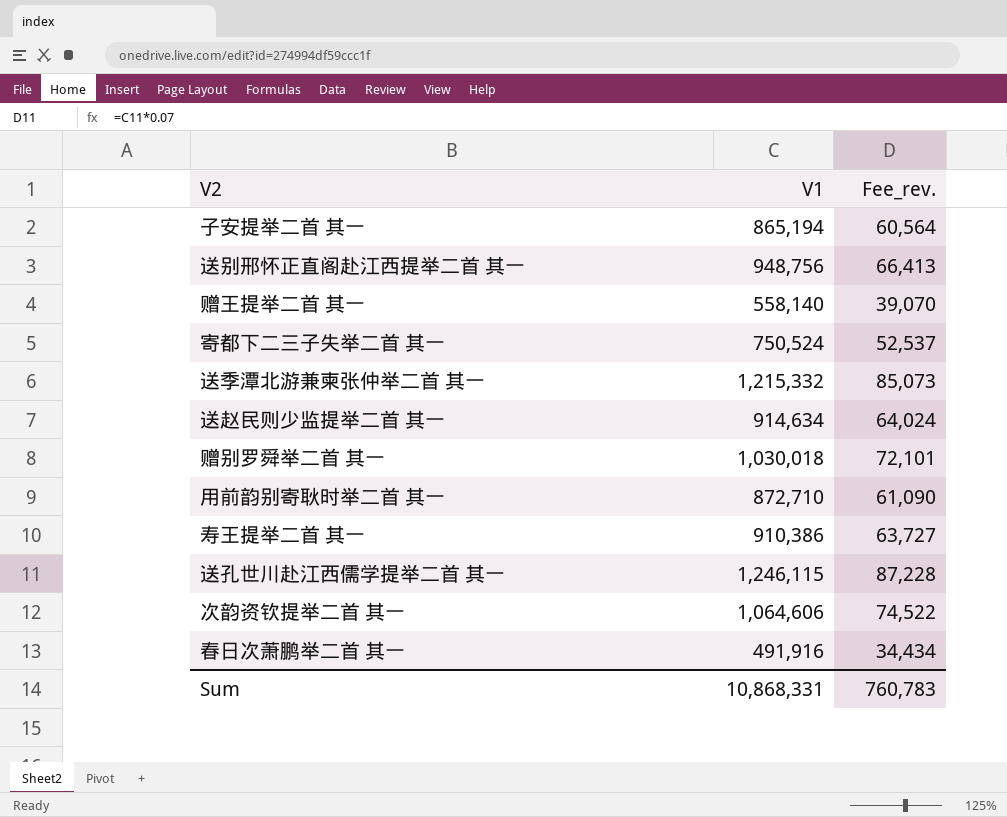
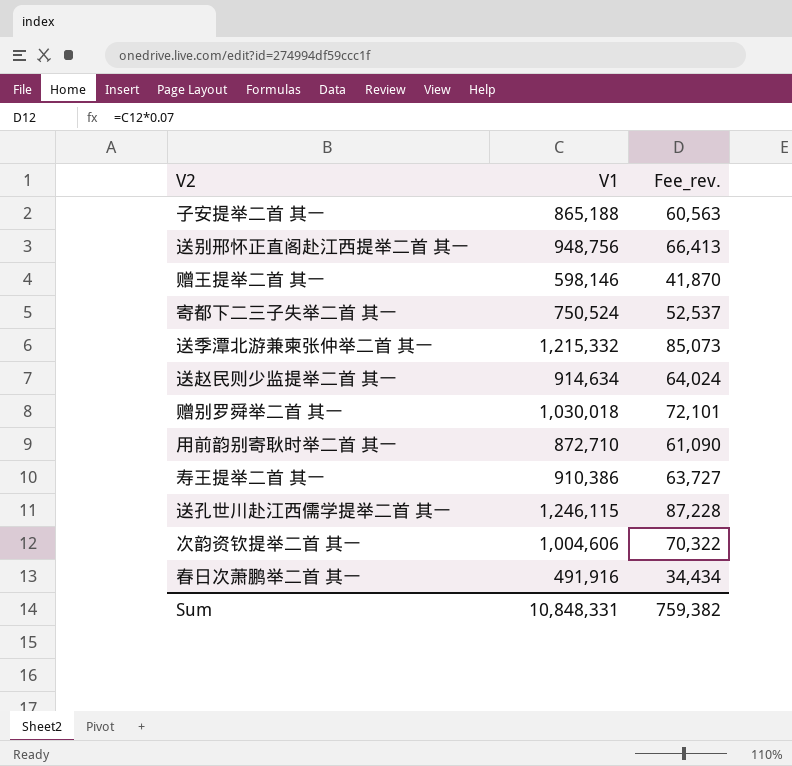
子安提举二首 其一 | V1: 865,194 -> 865,188
子安提举二首 其一 | Fee_rev.: 60,564 -> 60,563
赠王提举二首 其一 | V1: 558,140 -> 598,146
赠王提举二首 其一 | Fee_rev.: 39,070 -> 41,870
次韵资钦提举二首 其一 | V1: 1,064,606 -> 1,004,606
次韵资钦提举二首 其一 | Fee_rev.: 74,522 -> 70,322
Sum | V1: 10,868,331 -> 10,848,331
Sum | Fee_rev.: 760,783 -> 759,382

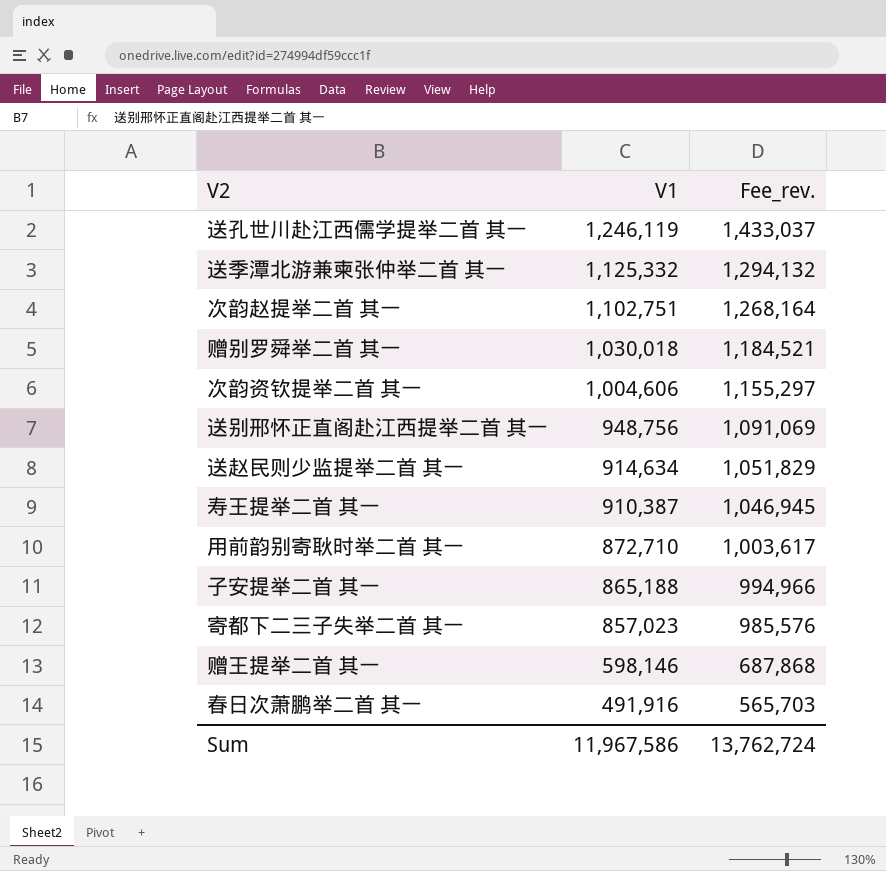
row order: none -> V1 descending
column Fee_rev. | formula: [V1] * 0.07 -> [V1] * 1.15
送孔世川赴江西儒学提举二首 其一 | V1: 1,246,115 -> 1,246,119
送季潭北游兼柬张仲举二首 其一 | V1: 1,215,332 -> 1,125,332
row 次韵赵提举二首 其一: none -> 1,102,751 | 1,268,164
寿王提举二首 其一 | V1: 910,386 -> 910,387
寄都下二三子失举二首 其一 | V1: 750,524 -> 857,023
Sum | V1: 10,848,331 -> 11,967,586
Sum | Fee_rev.: 759,382 -> 13,762,724

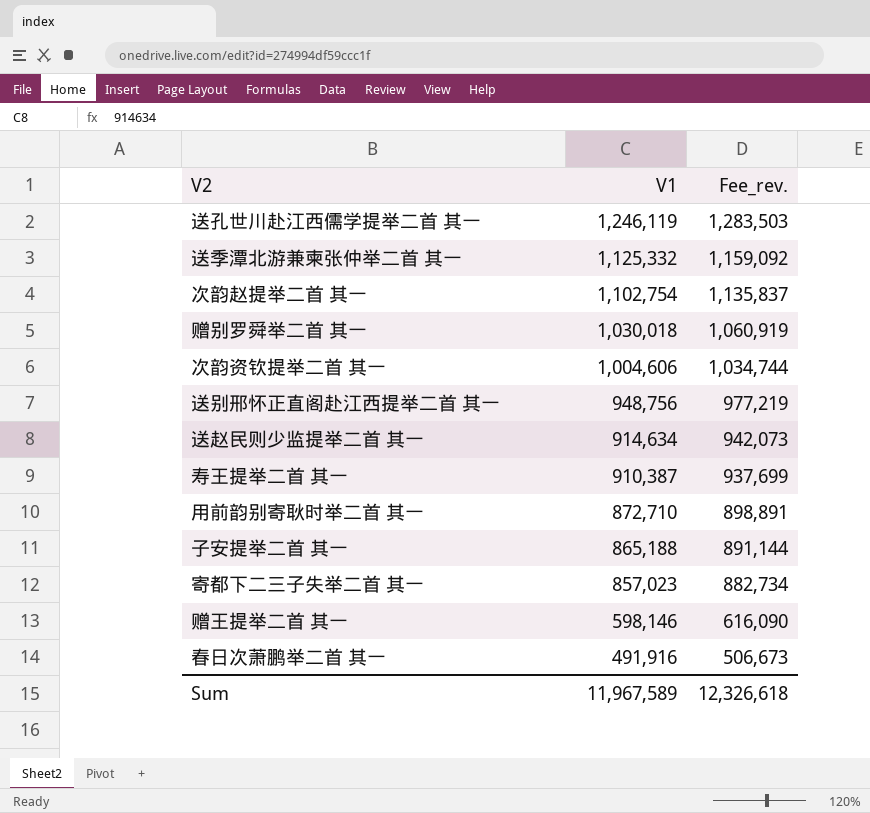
column Fee_rev. | formula: [V1] * 1.15 -> [V1] * 1.03
次韵赵提举二首 其一 | V1: 1,102,751 -> 1,102,754
Sum | V1: 11,967,586 -> 11,967,589
Sum | Fee_rev.: 13,762,724 -> 12,326,618

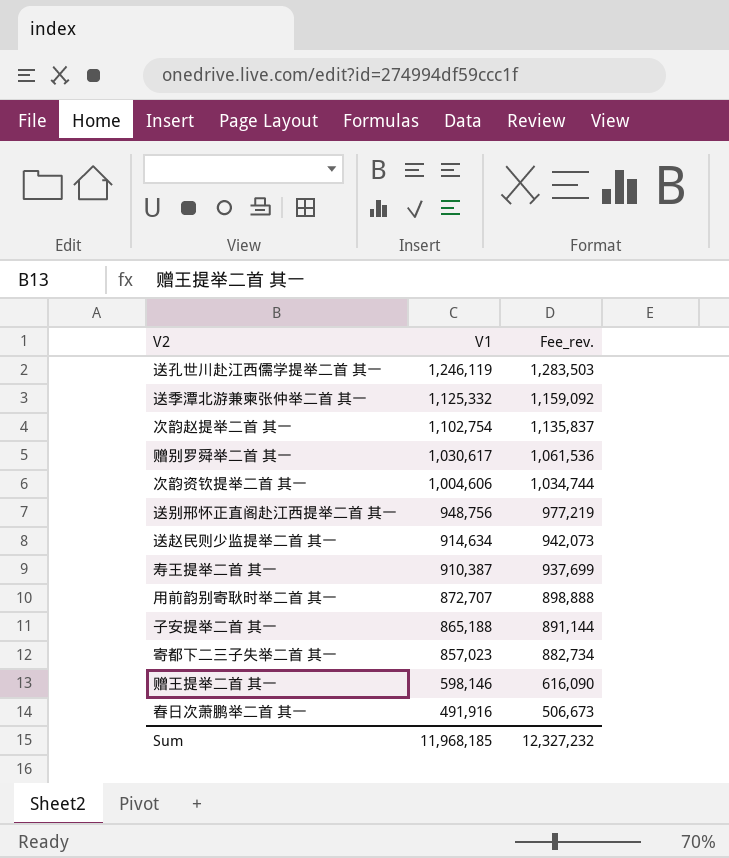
赠别罗舜举二首 其一 | V1: 1,030,018 -> 1,030,617
赠别罗舜举二首 其一 | Fee_rev.: 1,060,919 -> 1,061,536
用前韵别寄耿时举二首 其一 | V1: 872,710 -> 872,707
用前韵别寄耿时举二首 其一 | Fee_rev.: 898,891 -> 898,888
Sum | V1: 11,967,589 -> 11,968,185
Sum | Fee_rev.: 12,326,618 -> 12,327,232

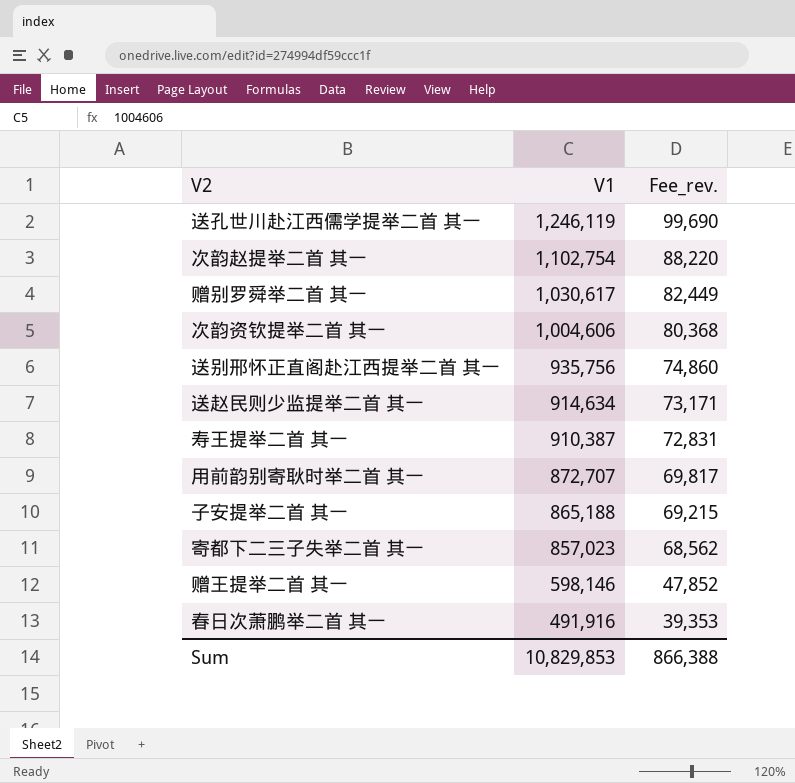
column Fee_rev. | formula: [V1] * 1.03 -> [V1] * 0.08
row 送季潭北游兼柬张仲举二首 其一: 1,125,332 | 1,159,092 -> none
送别邢怀正直阁赴江西提举二首 其一 | V1: 948,756 -> 935,756
Sum | V1: 11,968,185 -> 10,829,853
Sum | Fee_rev.: 12,327,232 -> 866,388

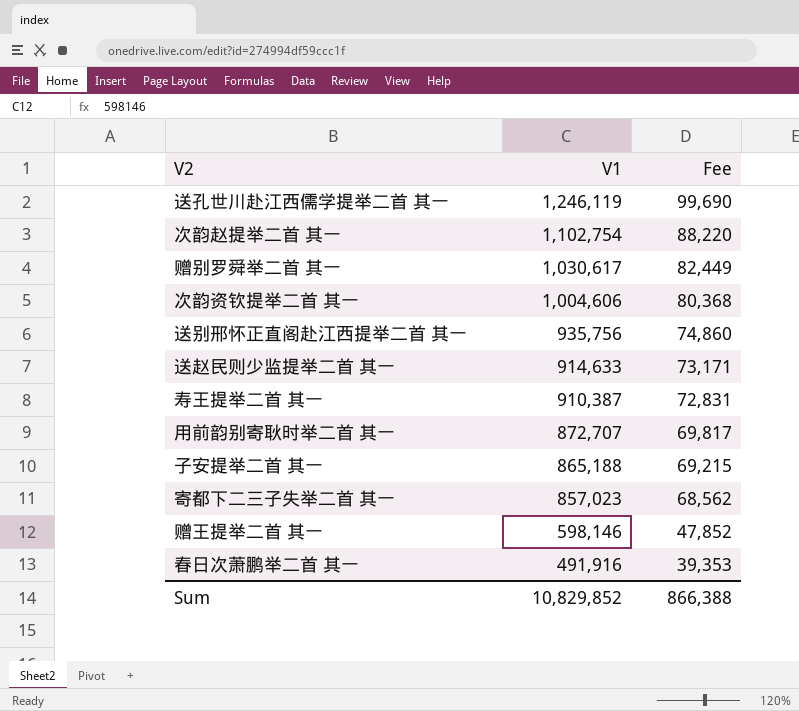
column name: Fee_rev. -> Fee
送赵民则少监提举二首 其一 | V1: 914,634 -> 914,633
Sum | V1: 10,829,853 -> 10,829,852

